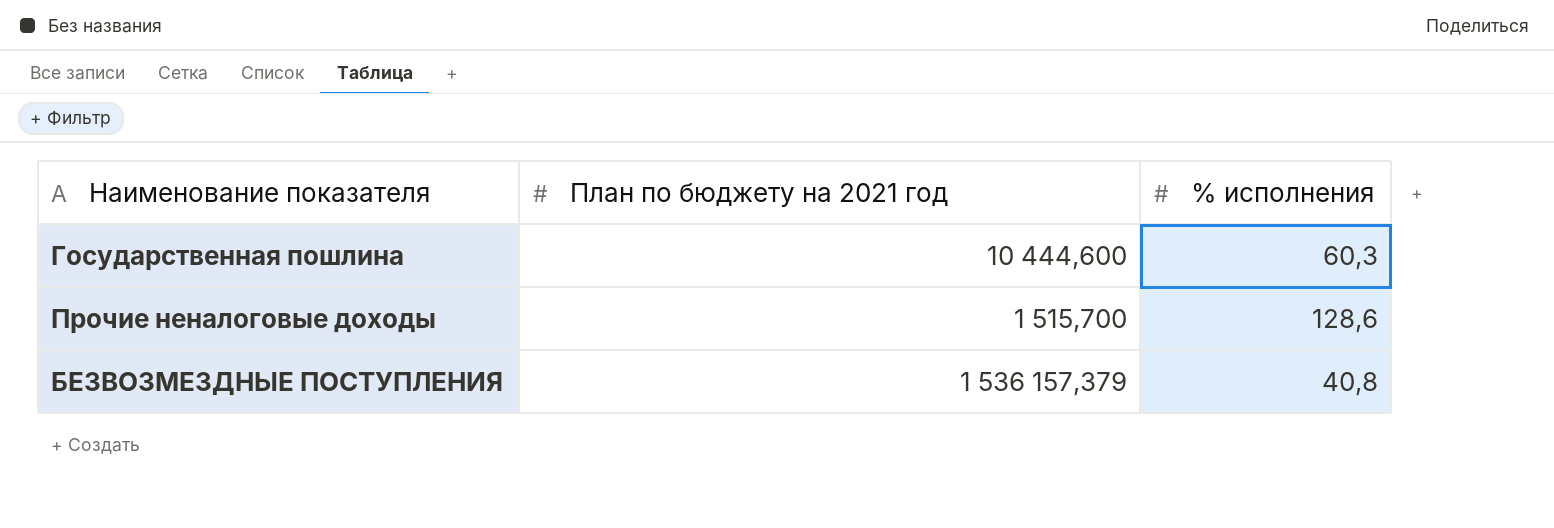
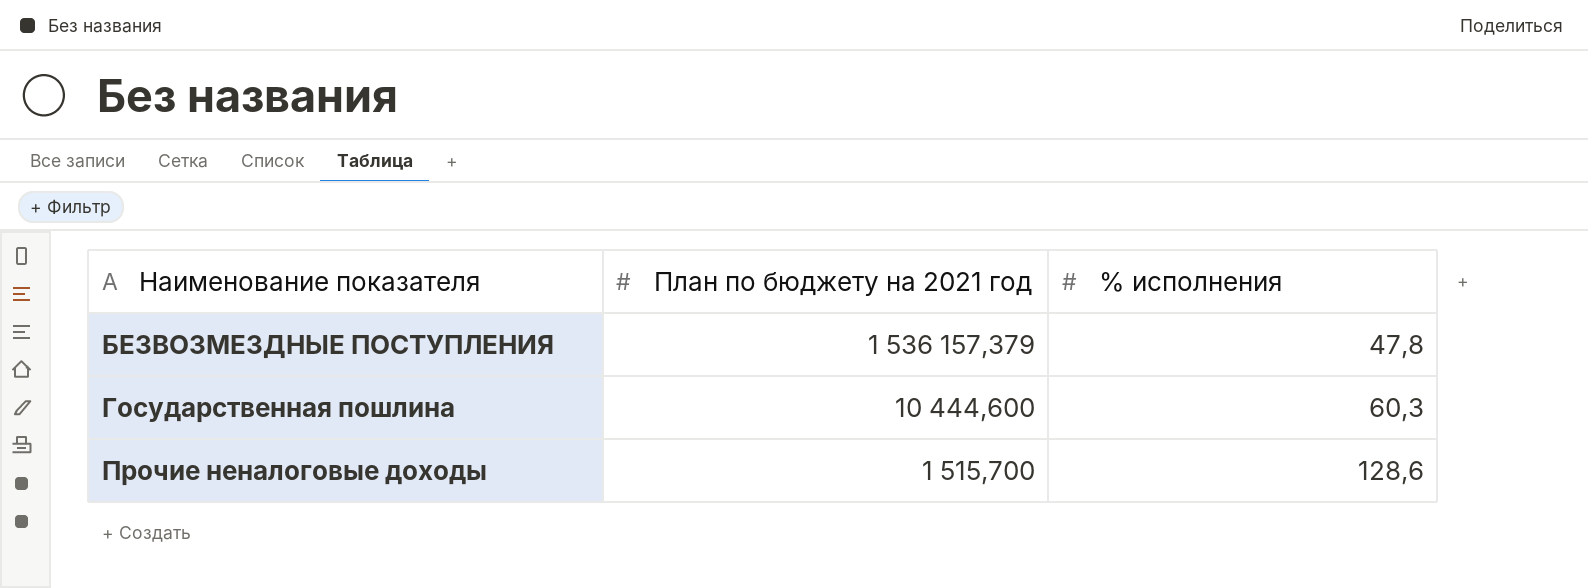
row order: none -> Наименование показателя ascending
БЕЗВОЗМЕЗДНЫЕ ПОСТУПЛЕНИЯ | % исполнения: 40,8 -> 47,8

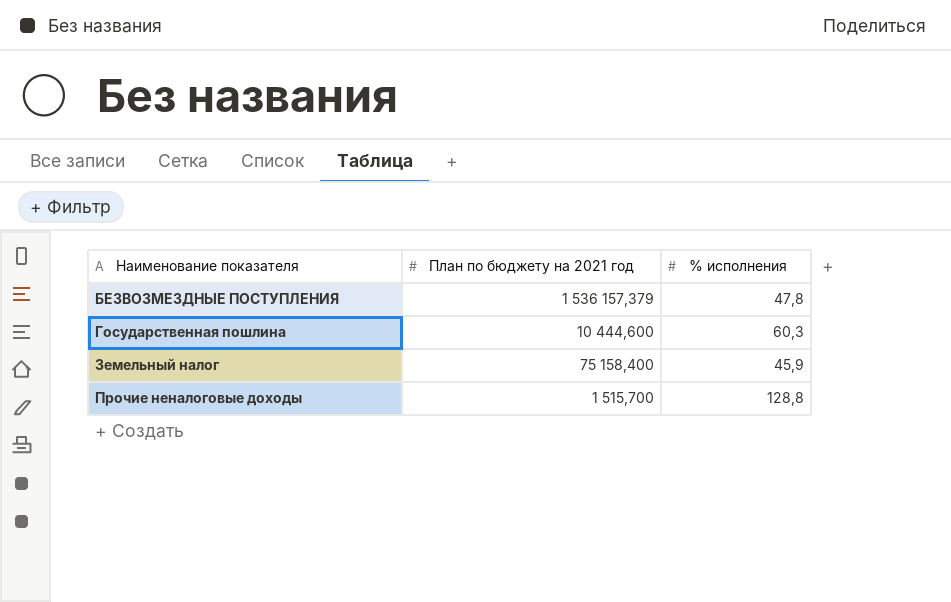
row Земельный налог: none -> 75 158,400 | 45,9
Прочие неналоговые доходы | % исполнения: 128,6 -> 128,8

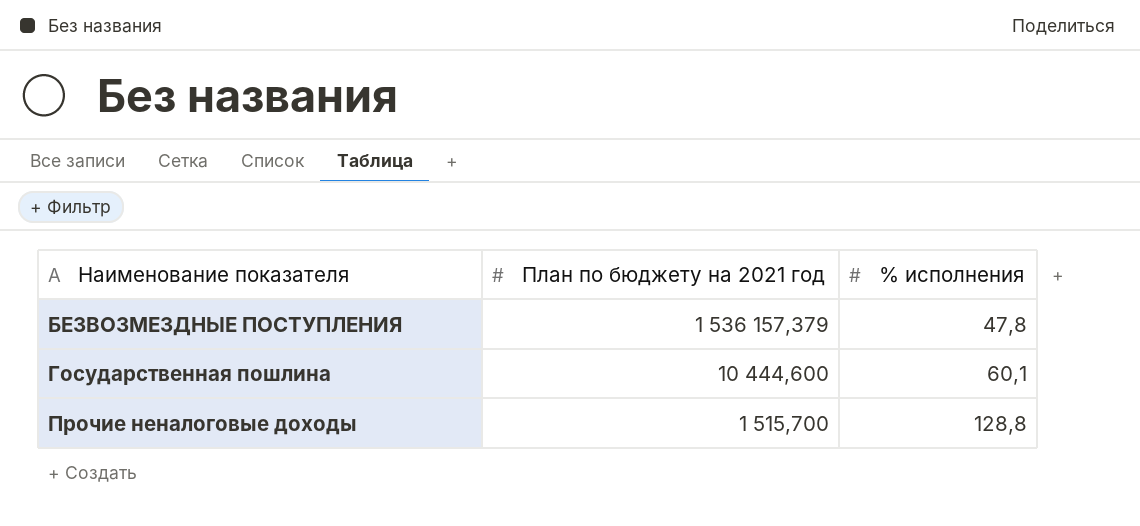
row Земельный налог: 75 158,400 | 45,9 -> none
Государственная пошлина | % исполнения: 60,3 -> 60,1

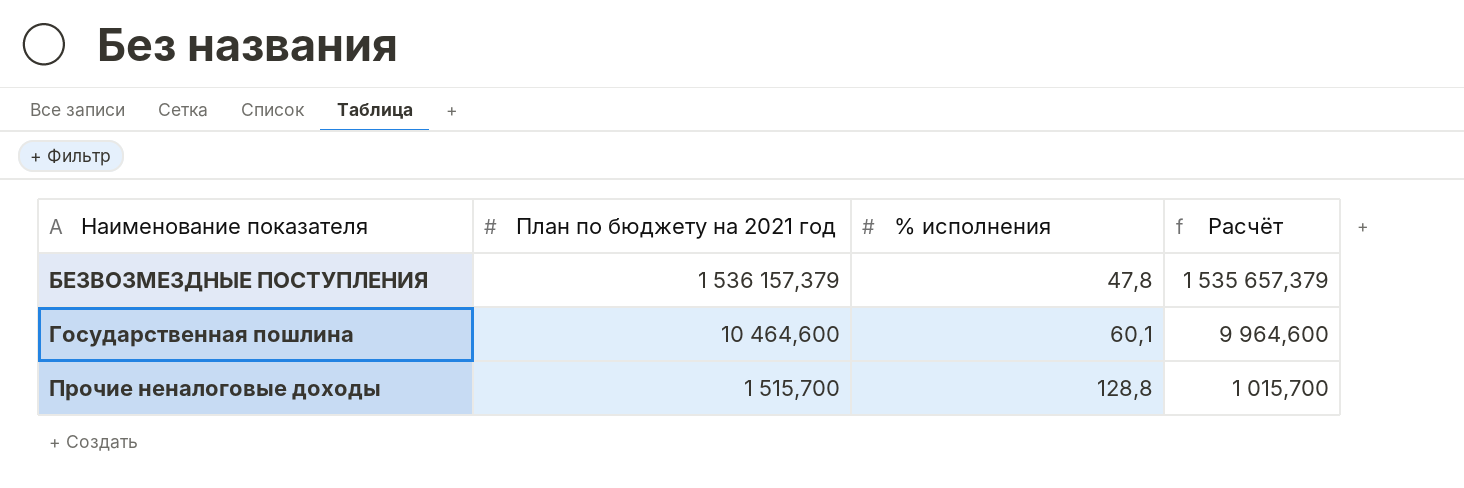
column Расчёт | formula: none -> [План по бюджету на 2021 год] - 500
Государственная пошлина | План по бюджету на 2021 год: 10 444,600 -> 10 464,600

